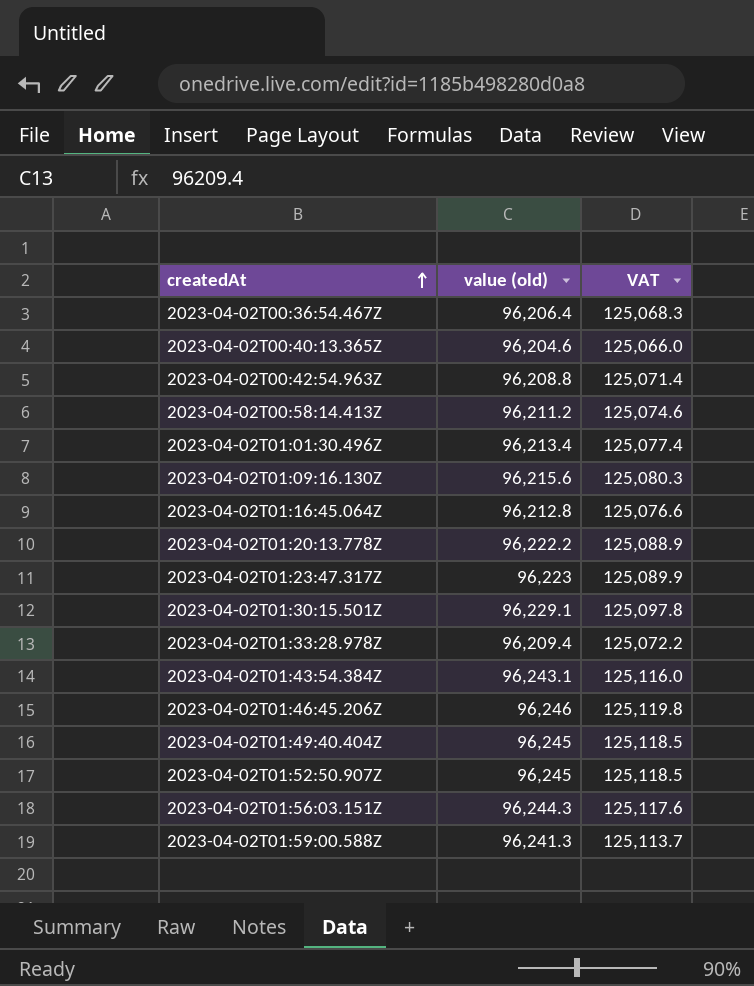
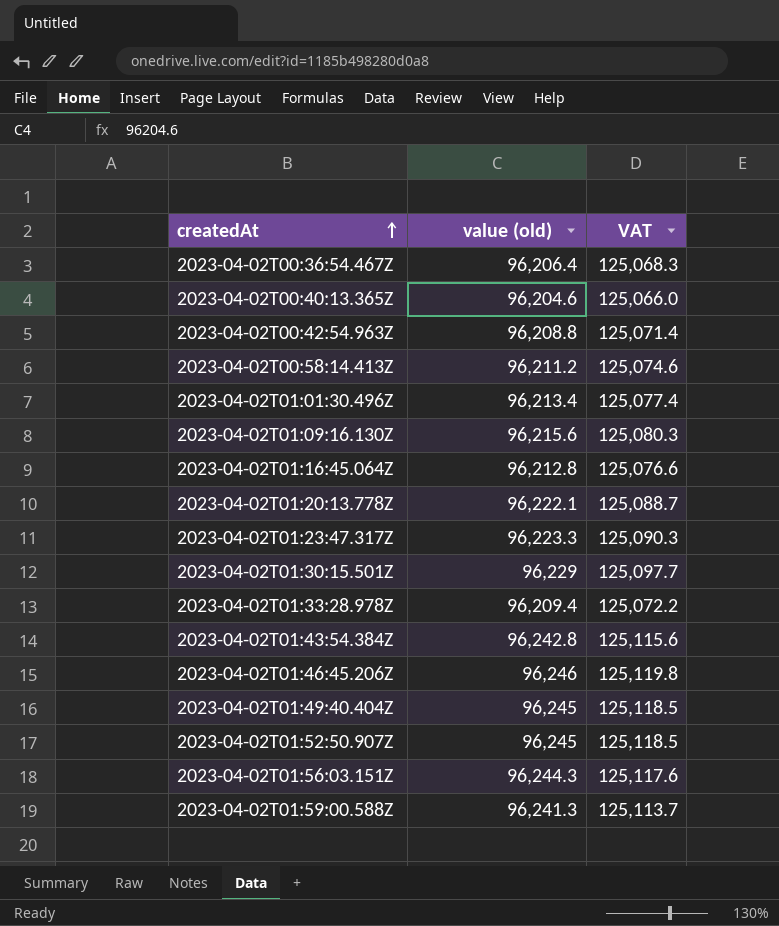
2023-04-02T01:20:13.778Z | value (old): 96,222.2 -> 96,222.1
2023-04-02T01:20:13.778Z | VAT: 125,088.9 -> 125,088.7
2023-04-02T01:23:47.317Z | value (old): 96,223 -> 96,223.3
2023-04-02T01:23:47.317Z | VAT: 125,089.9 -> 125,090.3
2023-04-02T01:30:15.501Z | value (old): 96,229.1 -> 96,229
2023-04-02T01:30:15.501Z | VAT: 125,097.8 -> 125,097.7
2023-04-02T01:43:54.384Z | value (old): 96,243.1 -> 96,242.8
2023-04-02T01:43:54.384Z | VAT: 125,116.0 -> 125,115.6

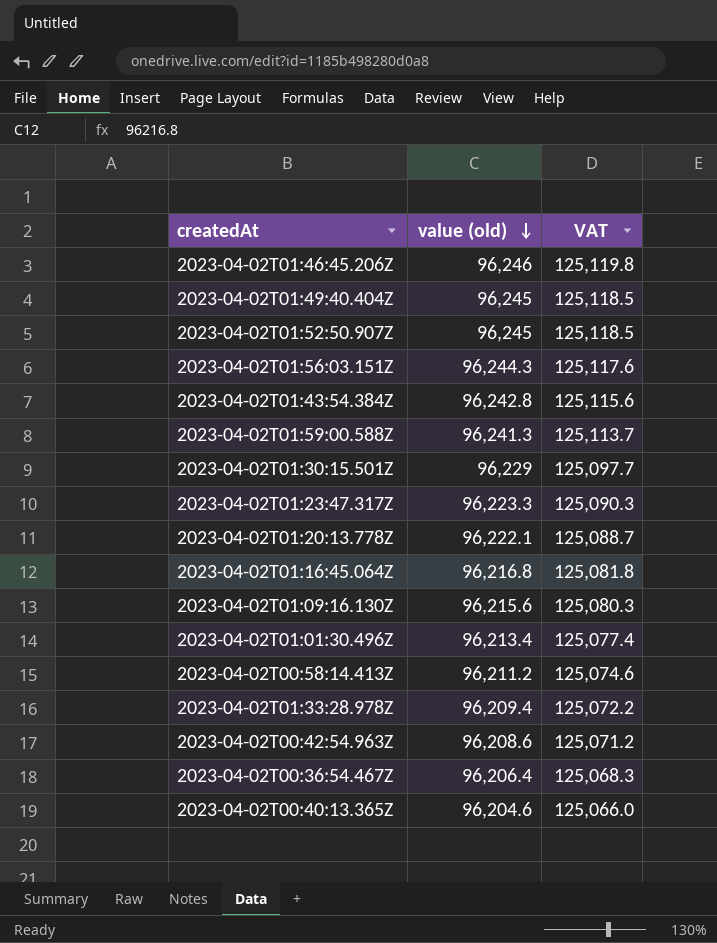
row order: createdAt ascending -> value (old) descending
2023-04-02T01:16:45.064Z | value (old): 96,212.8 -> 96,216.8
2023-04-02T01:16:45.064Z | VAT: 125,076.6 -> 125,081.8
2023-04-02T00:42:54.963Z | value (old): 96,208.8 -> 96,208.6
2023-04-02T00:42:54.963Z | VAT: 125,071.4 -> 125,071.2

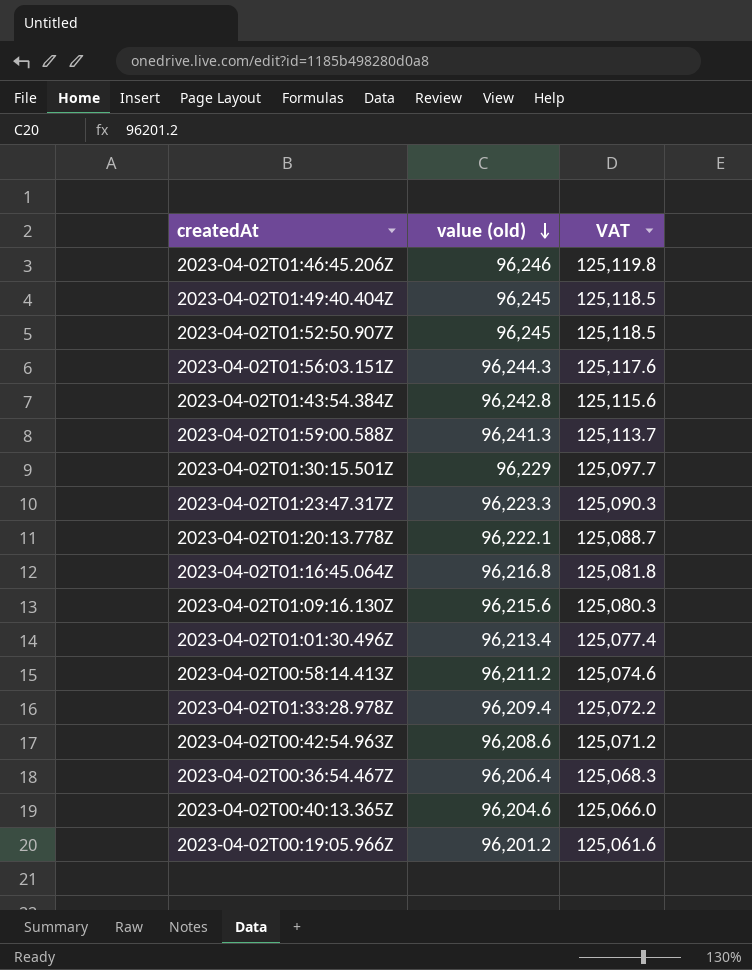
row 2023-04-02T00:19:05.966Z: none -> 96,201.2 | 125,061.6

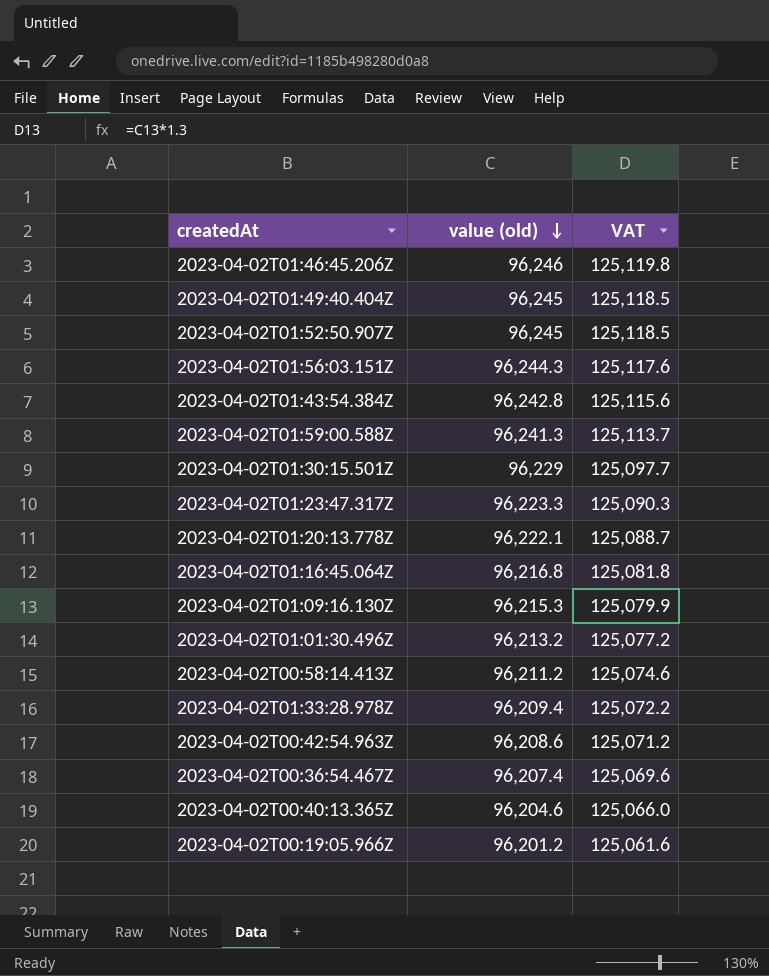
2023-04-02T01:09:16.130Z | value (old): 96,215.6 -> 96,215.3
2023-04-02T01:09:16.130Z | VAT: 125,080.3 -> 125,079.9
2023-04-02T01:01:30.496Z | value (old): 96,213.4 -> 96,213.2
2023-04-02T01:01:30.496Z | VAT: 125,077.4 -> 125,077.2
2023-04-02T00:36:54.467Z | value (old): 96,206.4 -> 96,207.4
2023-04-02T00:36:54.467Z | VAT: 125,068.3 -> 125,069.6

